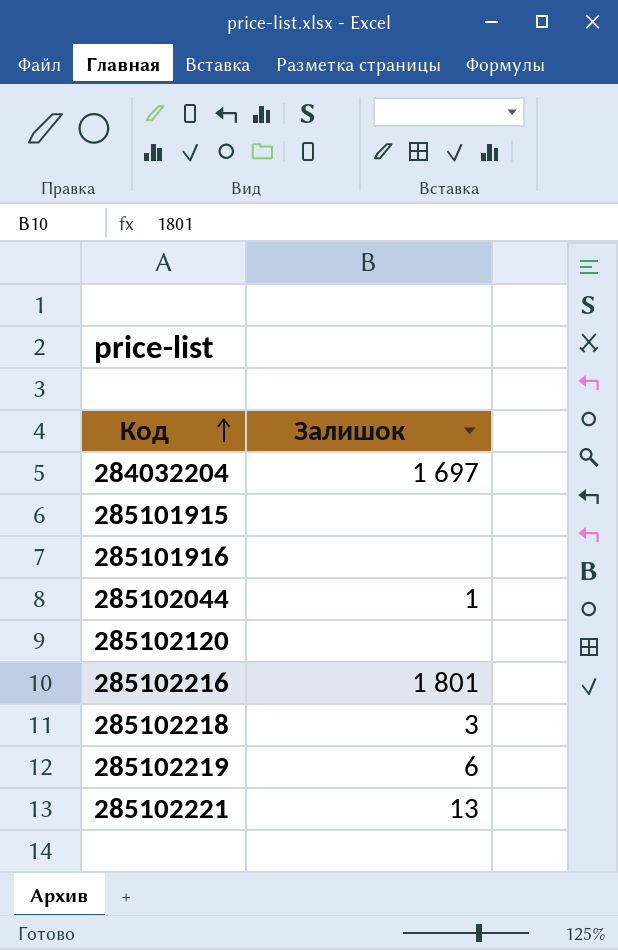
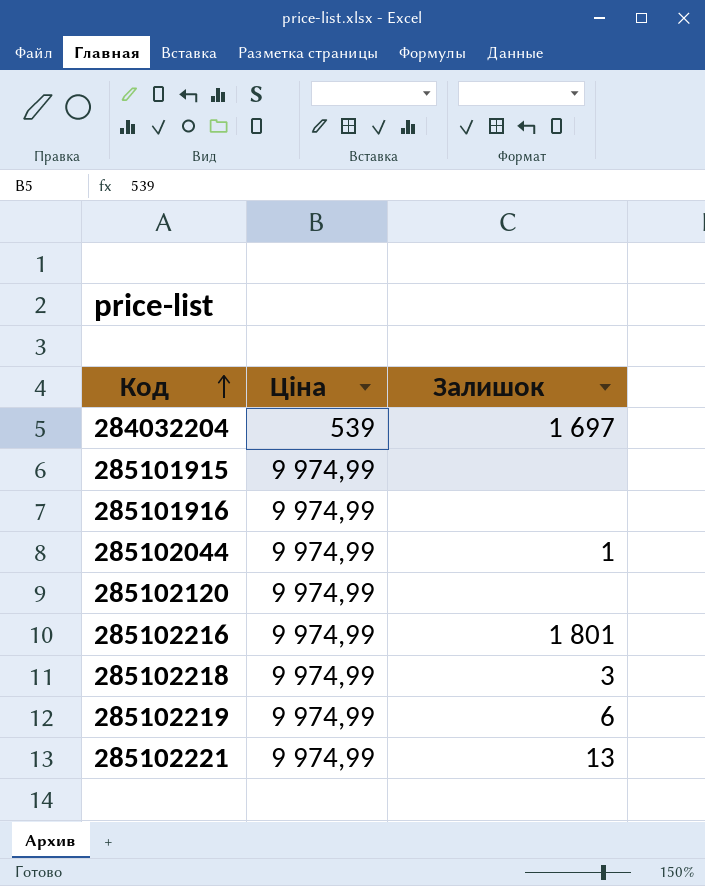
column Ціна | position: none -> 2

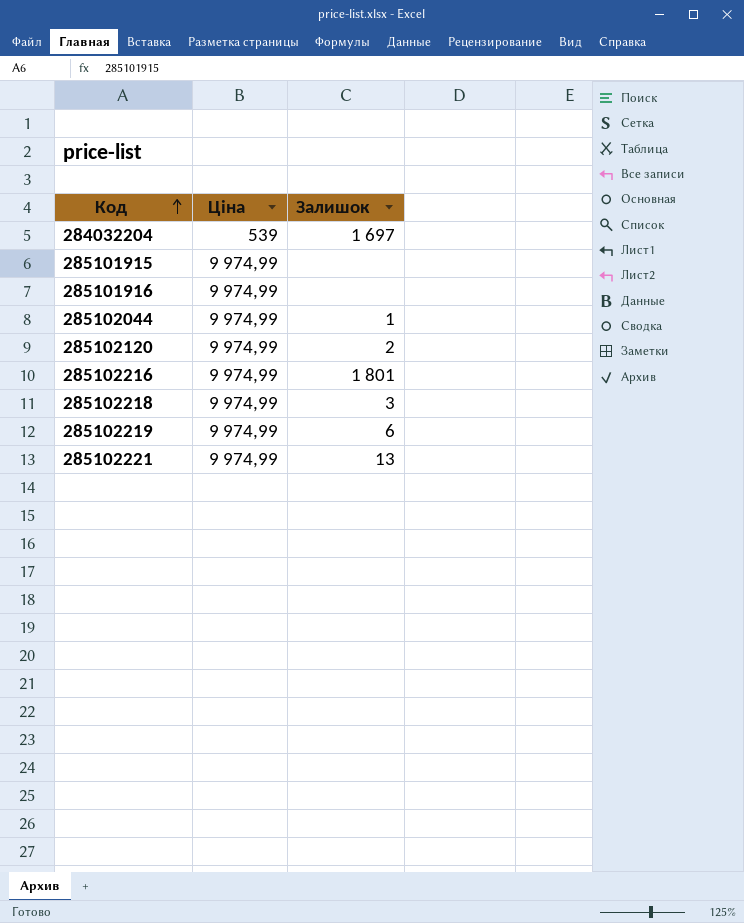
285102120 | Залишок: none -> 2

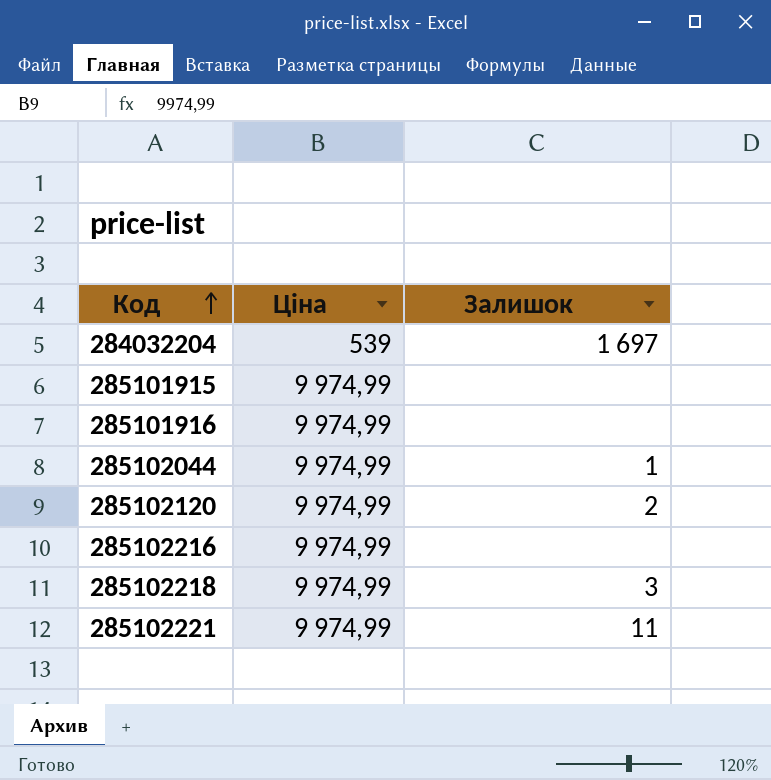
row 285102219: 9 974,99 | 6 -> none
285102216 | Залишок: 1 801 -> none
285102221 | Залишок: 13 -> 11

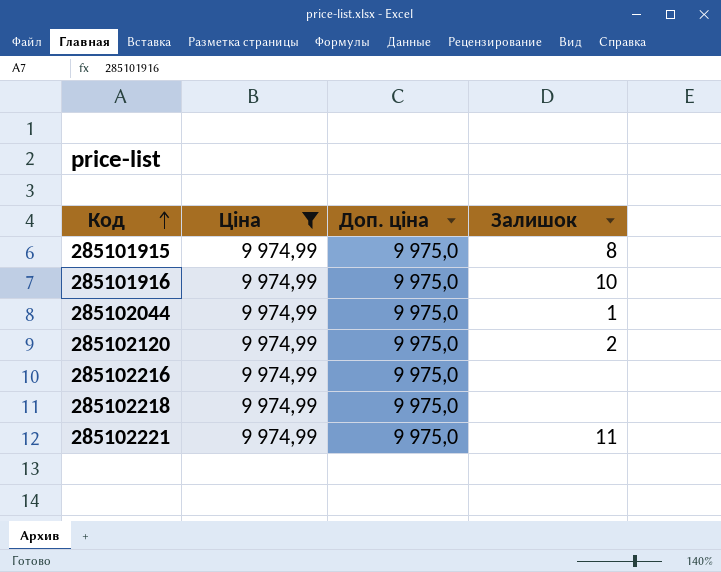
filter: none -> Ціна = 9 974,99
column Доп. ціна | position: none -> 3
285101915 | Залишок: none -> 8
285101916 | Залишок: none -> 10
285102218 | Залишок: 3 -> none

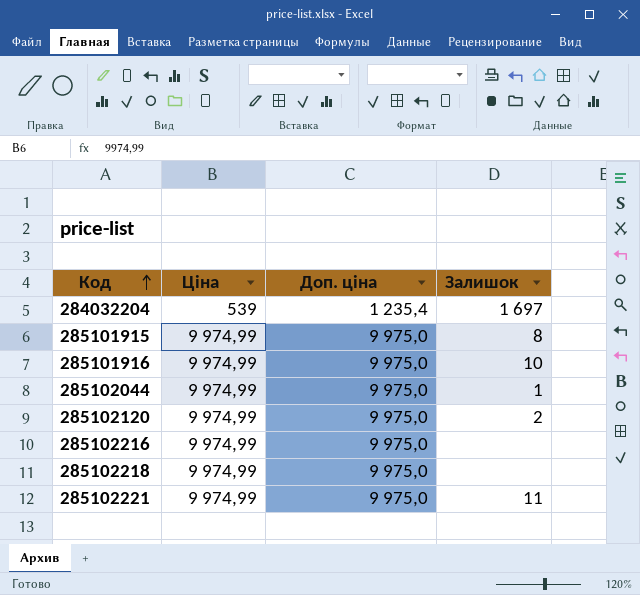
filter: Ціна = 9 974,99 -> none

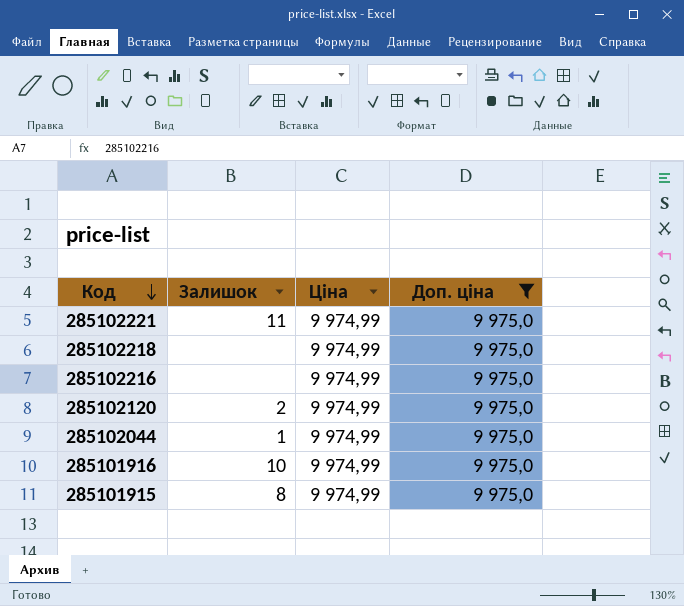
filter: none -> Доп. ціна = 9 975,0
row order: Код ascending -> Код descending
column Залишок | position: 4 -> 2

